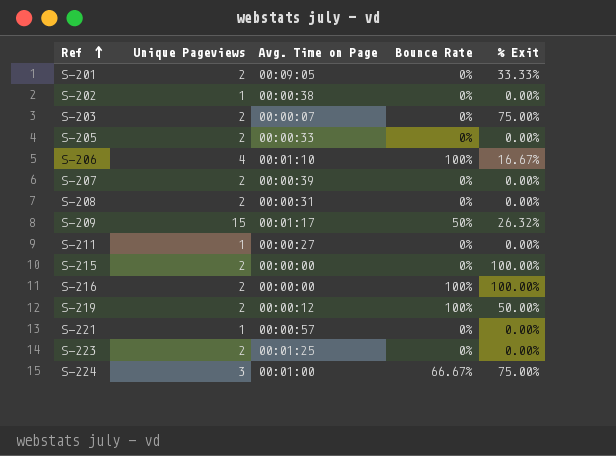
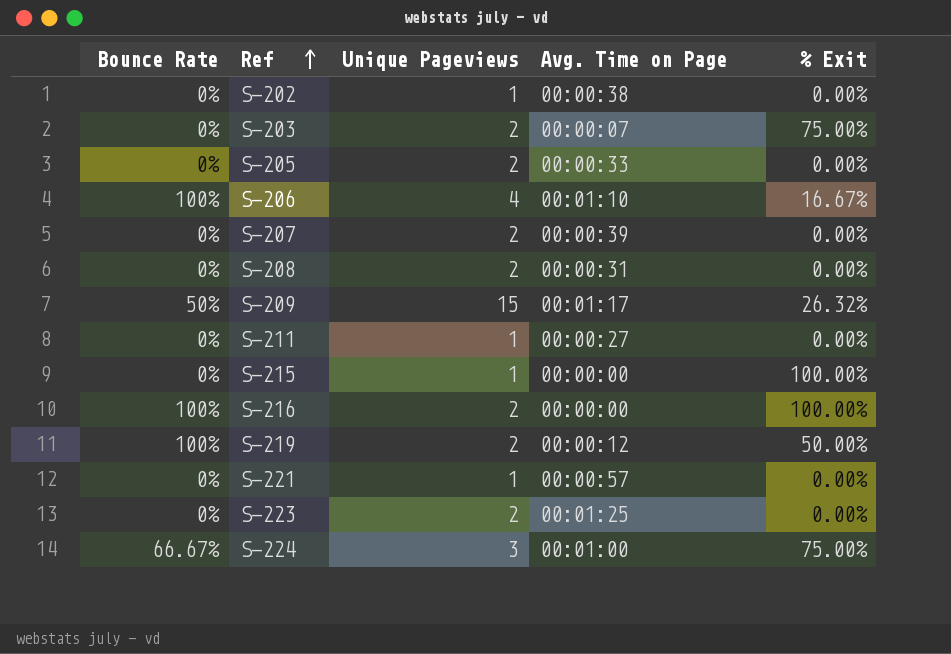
column Bounce Rate | position: 4 -> 1
row S-201: 2 | 00:09:05 | 0% | 33.33% -> none
S-215 | Unique Pageviews: 2 -> 1

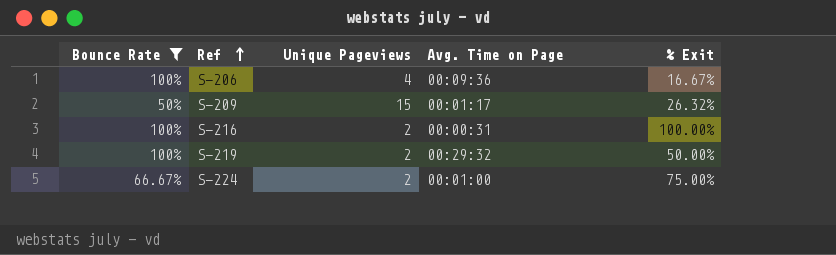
filter: none -> Bounce Rate != 0%
S-206 | Avg. Time on Page: 00:01:10 -> 00:09:36
S-216 | Avg. Time on Page: 00:00:00 -> 00:00:31
S-219 | Avg. Time on Page: 00:00:12 -> 00:29:32
S-224 | Unique Pageviews: 3 -> 2

